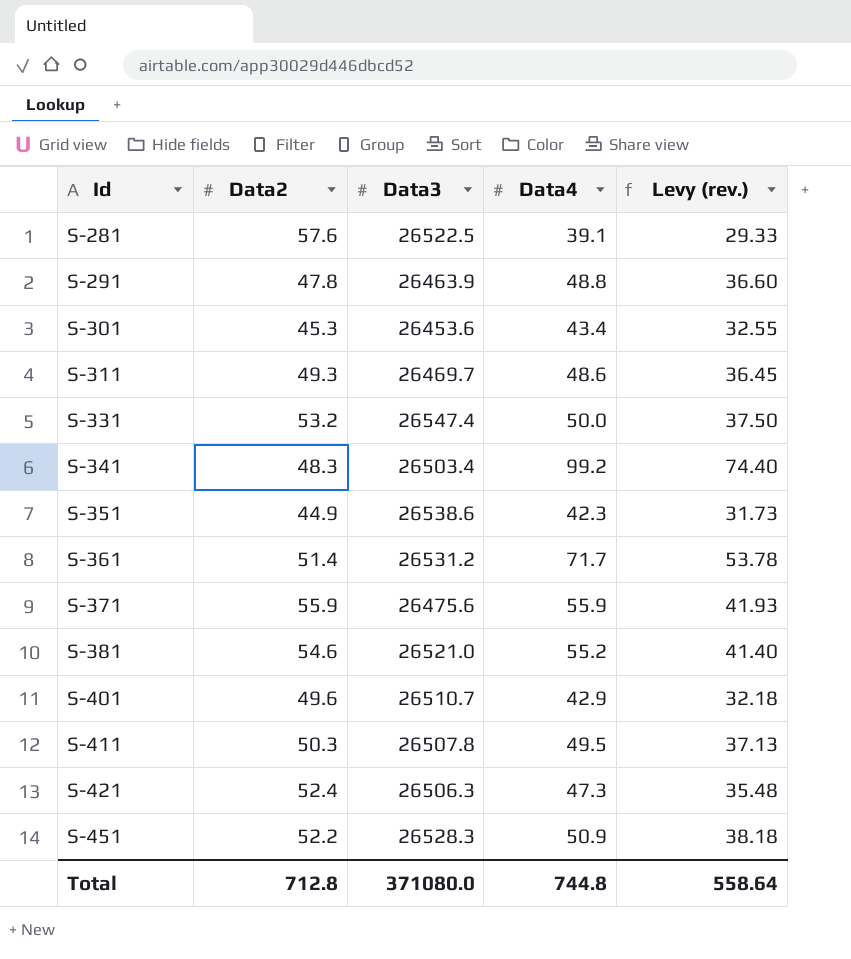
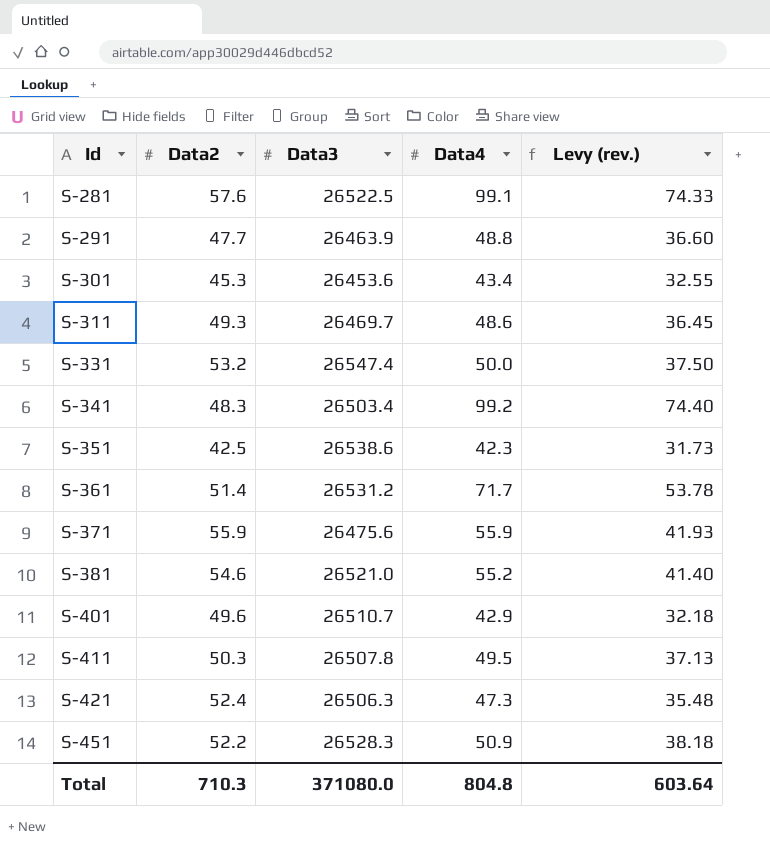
S-281 | Data4: 39.1 -> 99.1
S-281 | Levy (rev.): 29.33 -> 74.33
S-291 | Data2: 47.8 -> 47.7
S-351 | Data2: 44.9 -> 42.5
Total | Data2: 712.8 -> 710.3
Total | Data4: 744.8 -> 804.8
Total | Levy (rev.): 558.64 -> 603.64

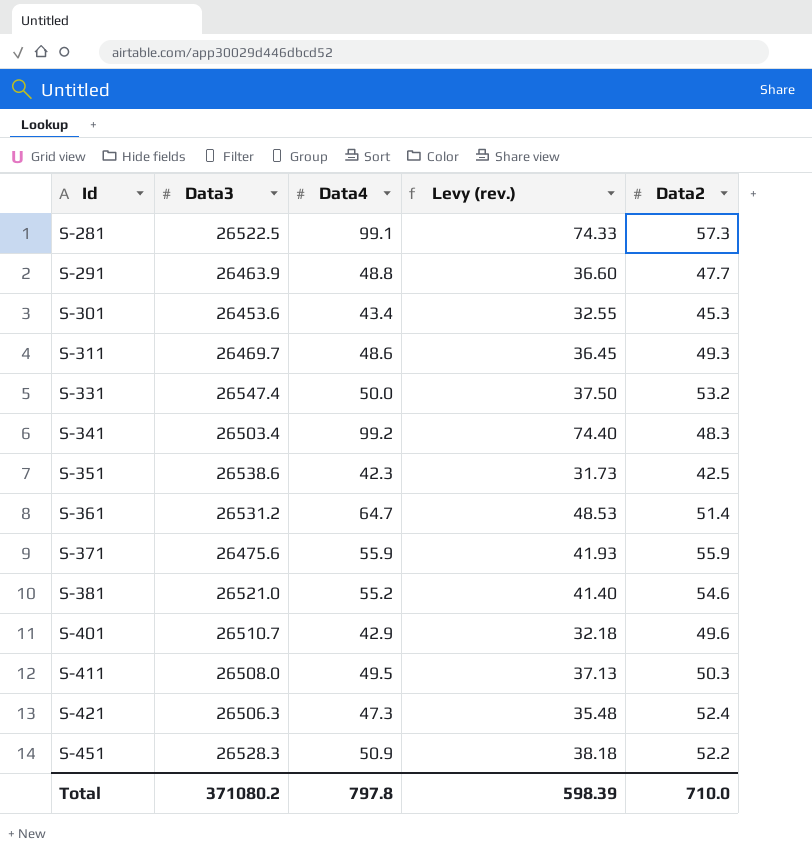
column Data2 | position: 2 -> 5
S-281 | Data2: 57.6 -> 57.3
S-361 | Data4: 71.7 -> 64.7
S-361 | Levy (rev.): 53.78 -> 48.53
S-411 | Data3: 26507.8 -> 26508.0
Total | Data3: 371080.0 -> 371080.2
Total | Data4: 804.8 -> 797.8
Total | Levy (rev.): 603.64 -> 598.39
Total | Data2: 710.3 -> 710.0

